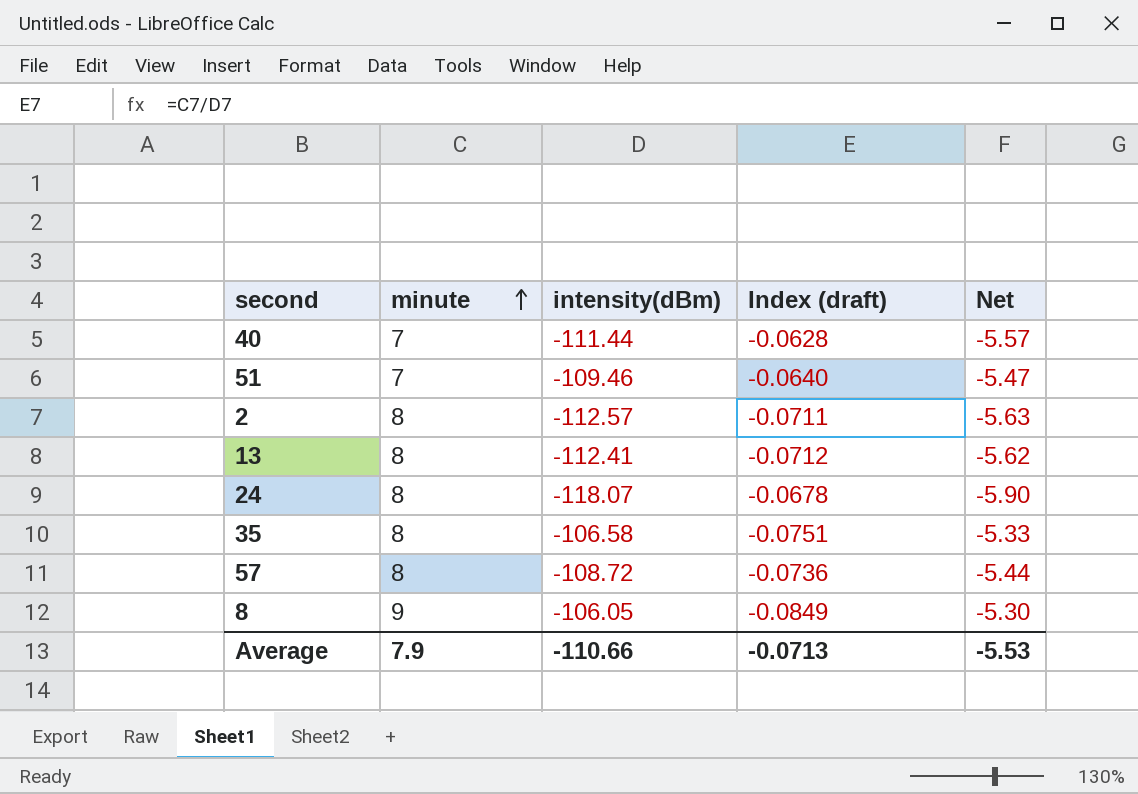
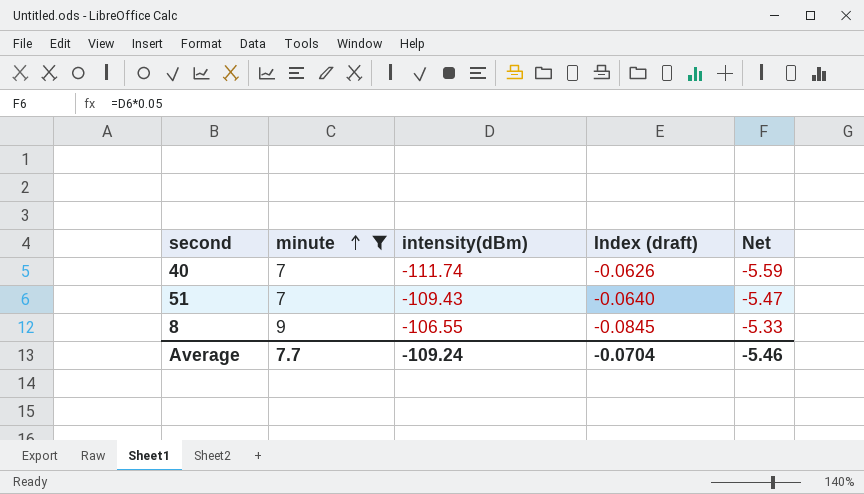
filter: none -> minute != 8
40 | intensity(dBm): -111.44 -> -111.74
40 | Index (draft): -0.0628 -> -0.0626
40 | Net: -5.57 -> -5.59
51 | intensity(dBm): -109.46 -> -109.43
8 | intensity(dBm): -106.05 -> -106.55
8 | Index (draft): -0.0849 -> -0.0845
8 | Net: -5.30 -> -5.33
Average | minute: 7.9 -> 7.7
Average | intensity(dBm): -110.66 -> -109.24
Average | Index (draft): -0.0713 -> -0.0704
Average | Net: -5.53 -> -5.46

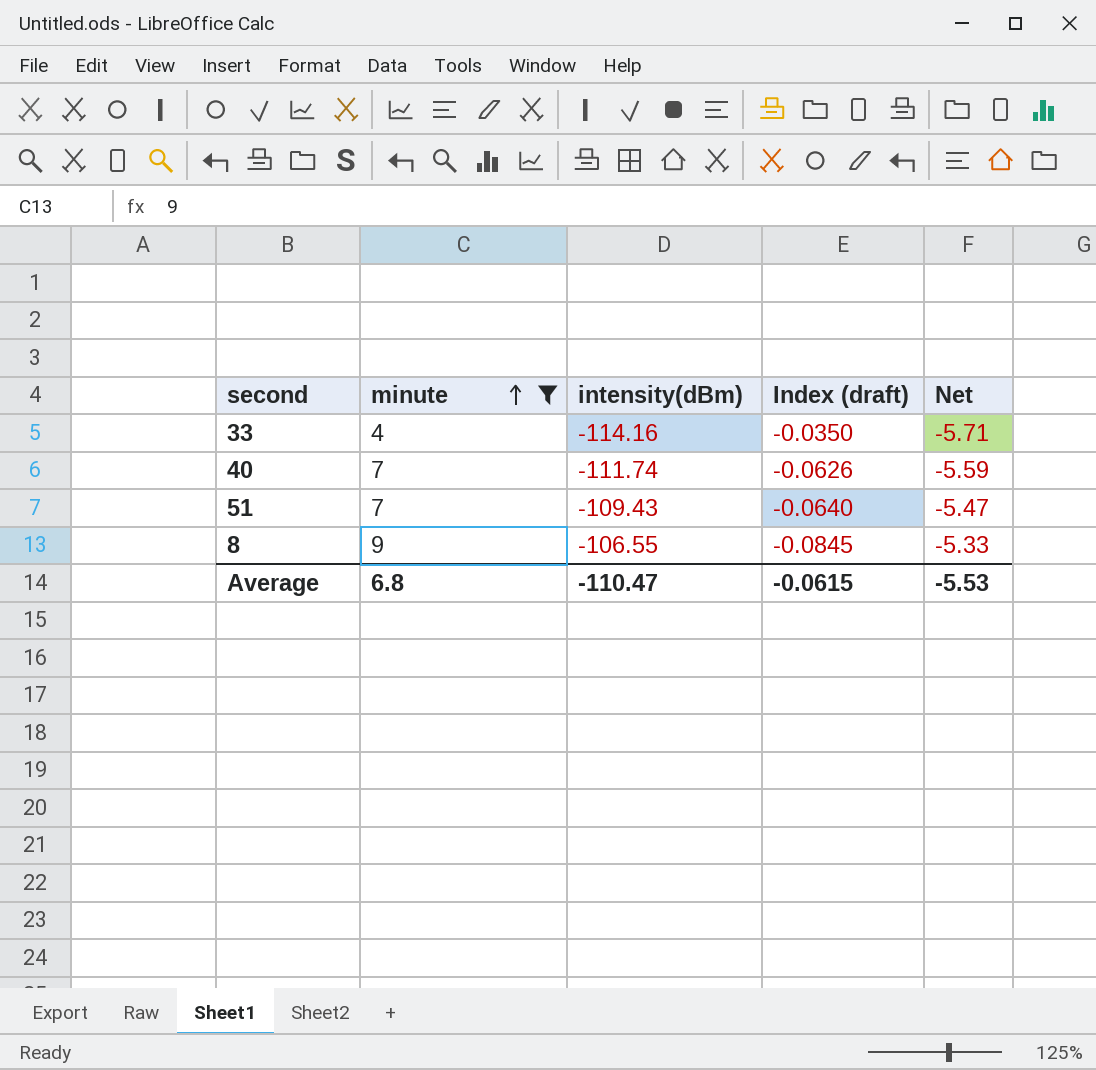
row 33: none -> 4 | -114.16 | -0.0350 | -5.71
Average | minute: 7.7 -> 6.8
Average | intensity(dBm): -109.24 -> -110.47
Average | Index (draft): -0.0704 -> -0.0615
Average | Net: -5.46 -> -5.53

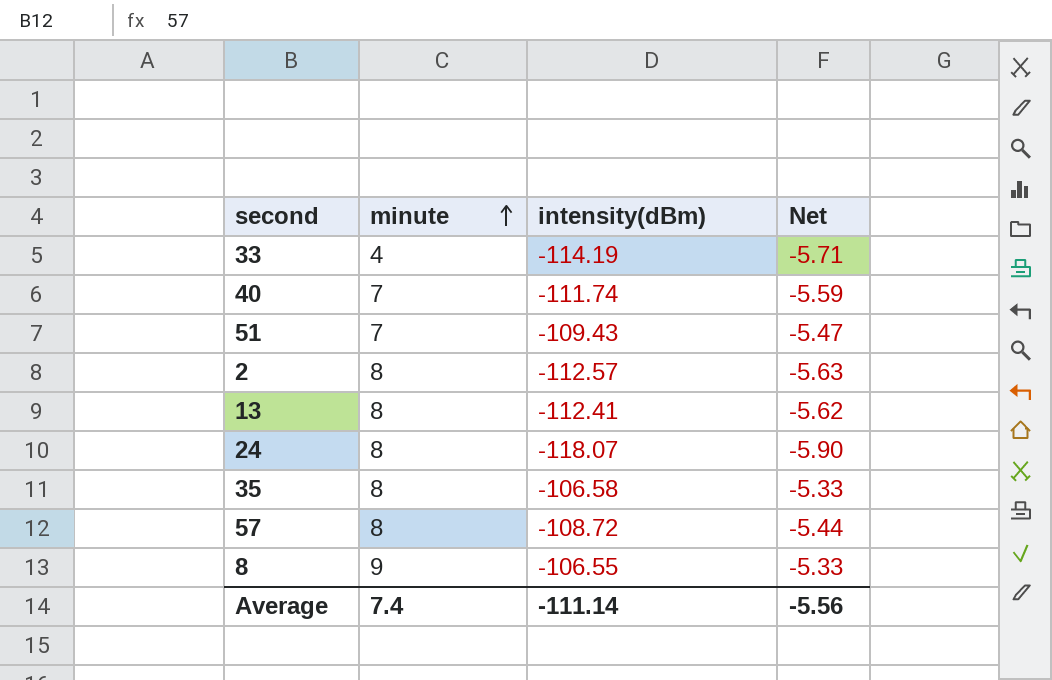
filter: minute != 8 -> none
column Index (draft) | formula: [minute] / [intensity(dBm)] -> none
33 | intensity(dBm): -114.16 -> -114.19
Average | minute: 6.8 -> 7.4
Average | intensity(dBm): -110.47 -> -111.14
Average | Net: -5.53 -> -5.56

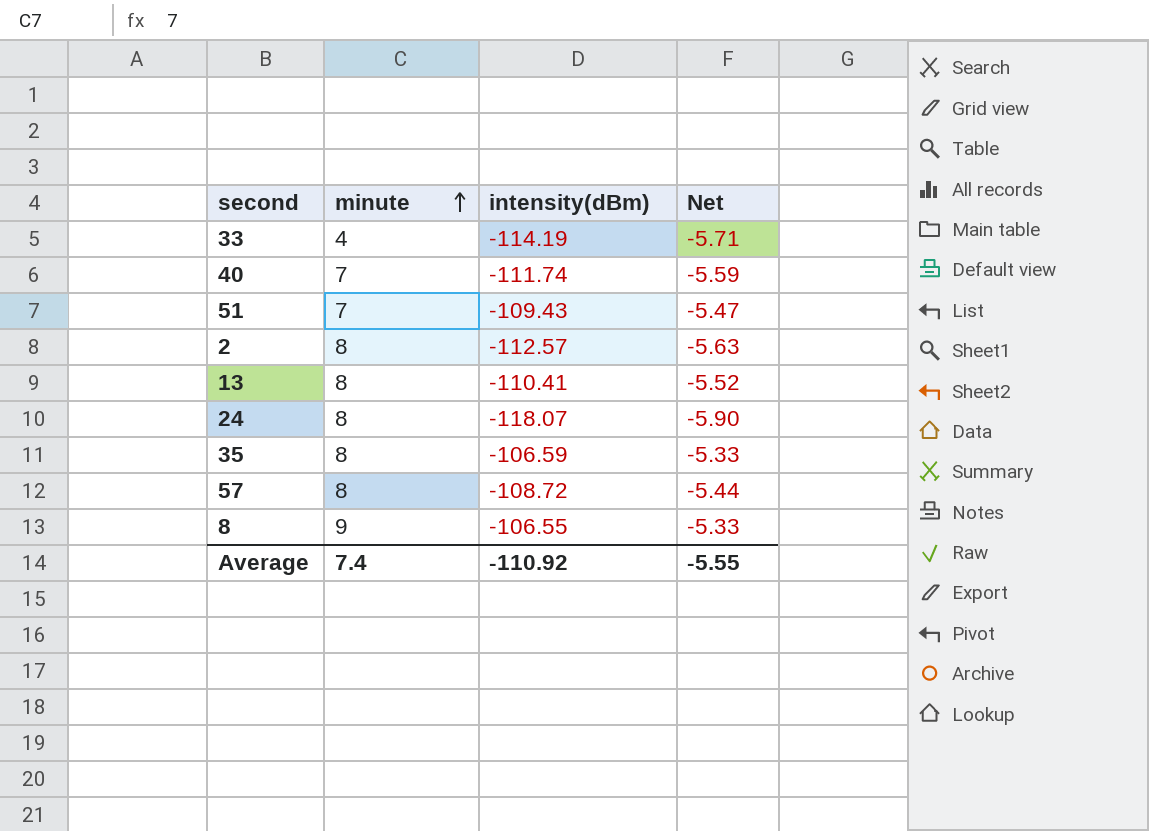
13 | intensity(dBm): -112.41 -> -110.41
13 | Net: -5.62 -> -5.52
35 | intensity(dBm): -106.58 -> -106.59
Average | intensity(dBm): -111.14 -> -110.92
Average | Net: -5.56 -> -5.55

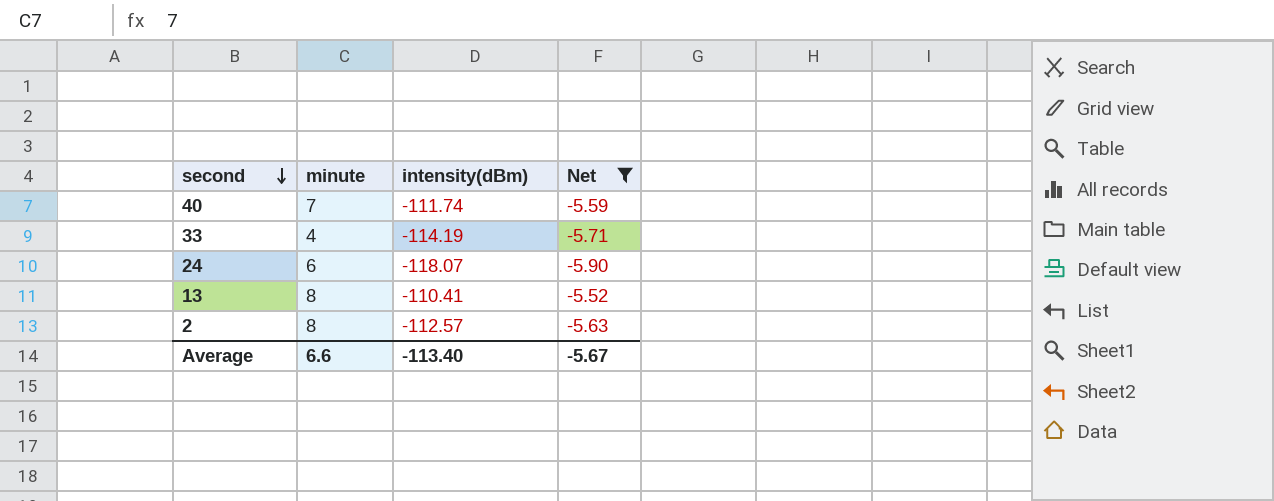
filter: none -> Net <= -5.52
row order: minute ascending -> second descending
24 | minute: 8 -> 6
Average | minute: 7.4 -> 6.6
Average | intensity(dBm): -110.92 -> -113.40
Average | Net: -5.55 -> -5.67

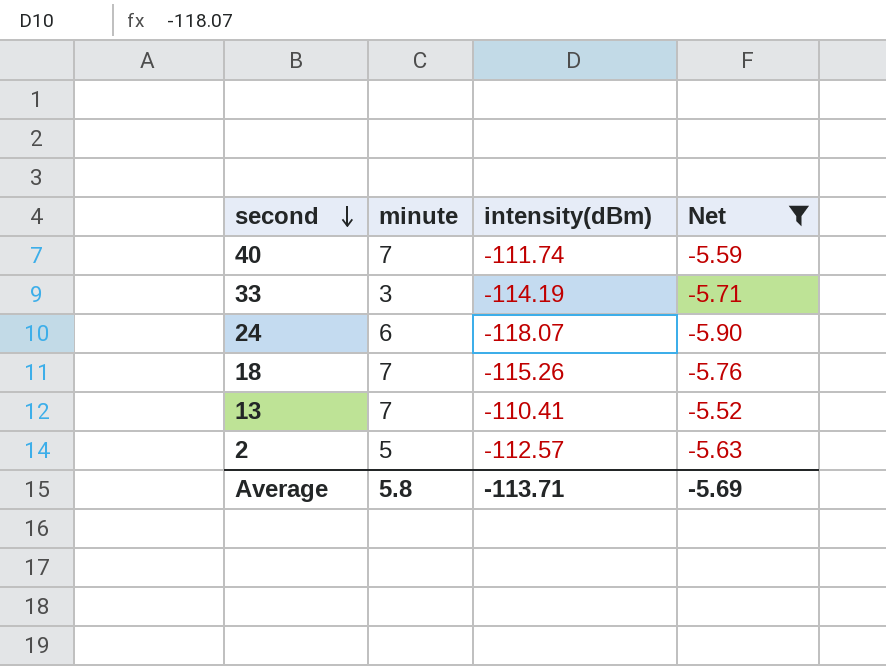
33 | minute: 4 -> 3
row 18: none -> 7 | -115.26 | -5.76
13 | minute: 8 -> 7
2 | minute: 8 -> 5
Average | minute: 6.6 -> 5.8
Average | intensity(dBm): -113.40 -> -113.71
Average | Net: -5.67 -> -5.69

